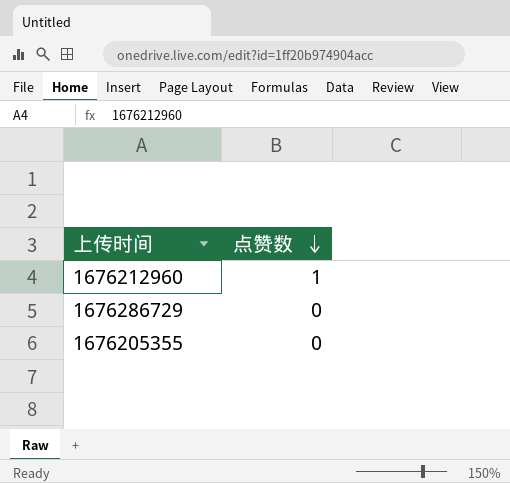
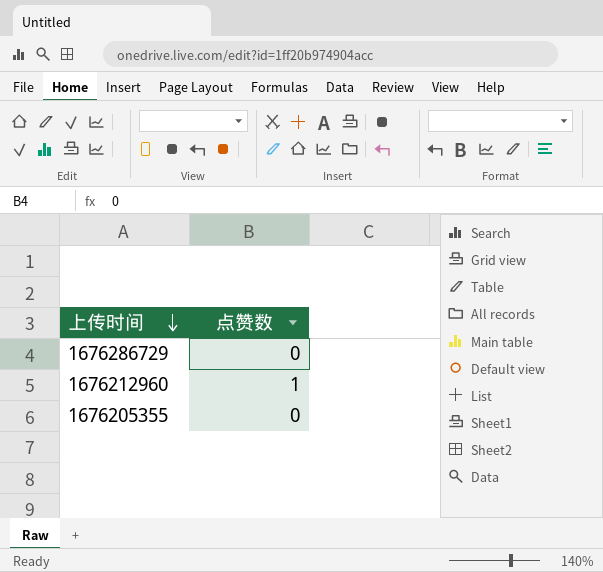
row order: 点赞数 descending -> 上传时间 descending

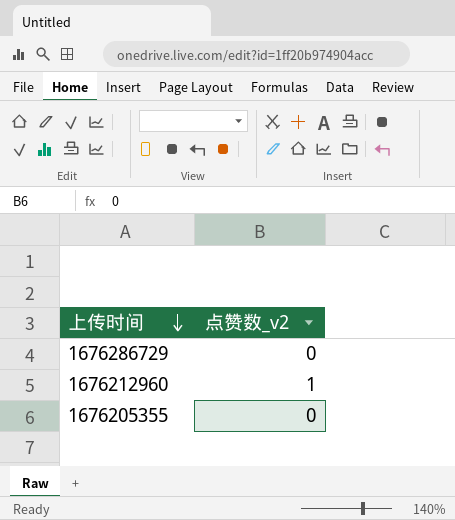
column name: 点赞数 -> 点赞数_v2

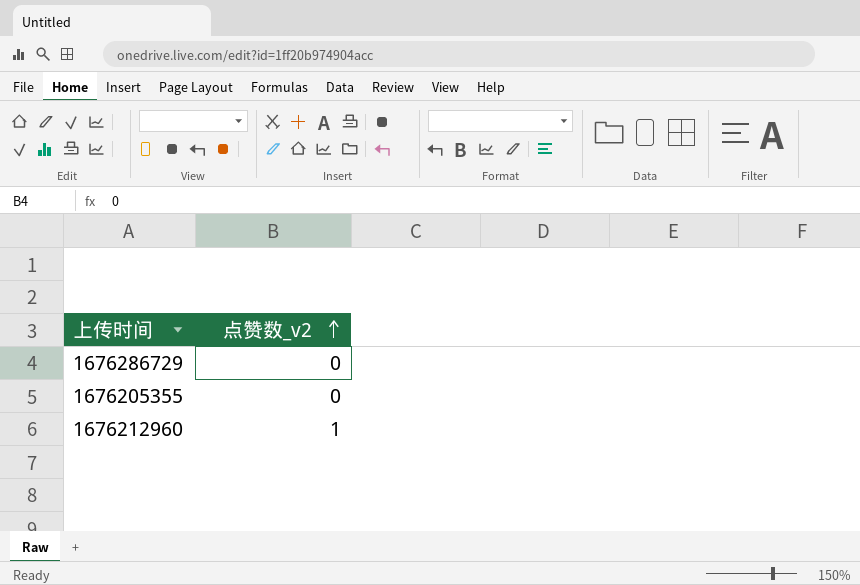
row order: 上传时间 descending -> 点赞数_v2 ascending

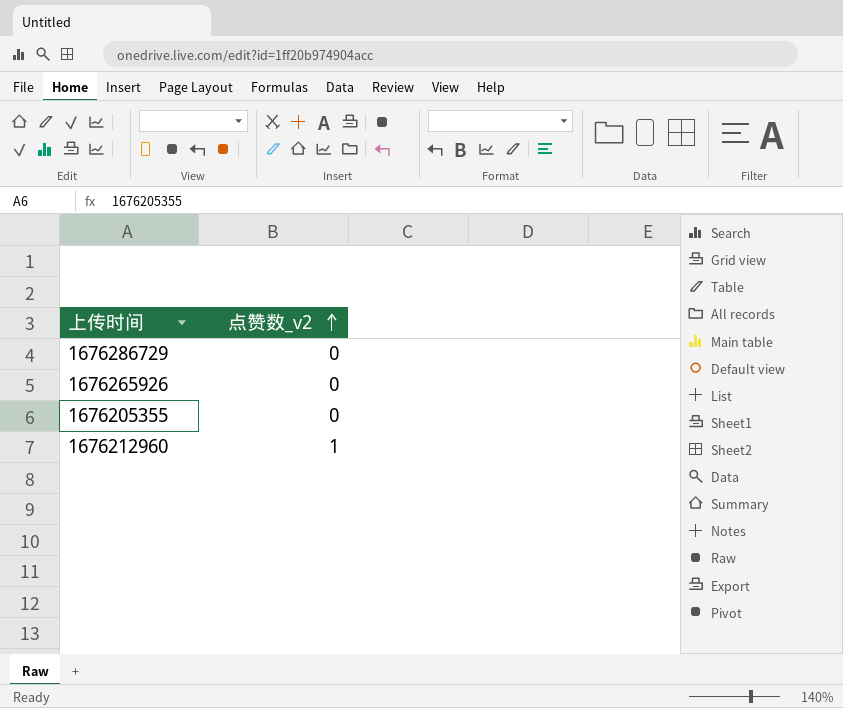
row 1676265926: none -> 0

